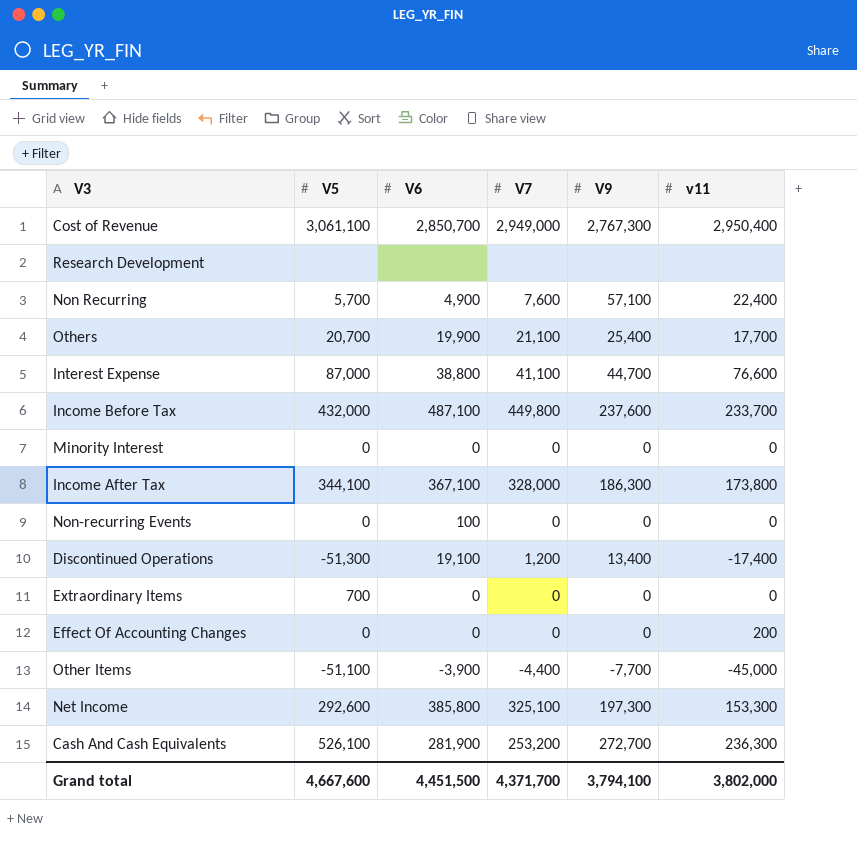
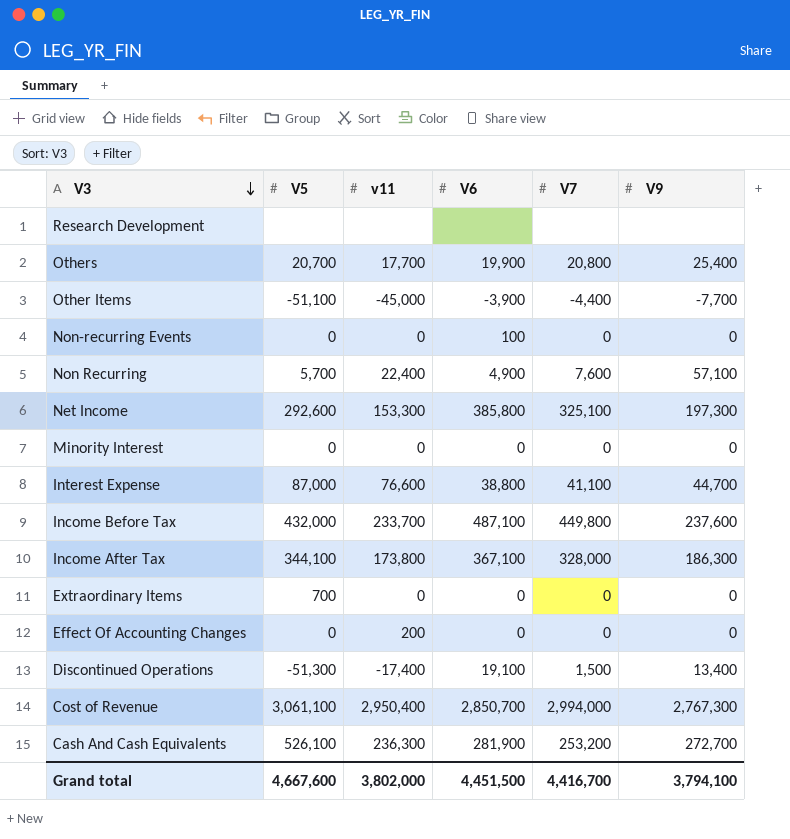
row order: none -> V3 descending
column v11 | position: 6 -> 3
Others | V7: 21,100 -> 20,800
Discontinued Operations | V7: 1,200 -> 1,500
Cost of Revenue | V7: 2,949,000 -> 2,994,000
Grand total | V7: 4,371,700 -> 4,416,700

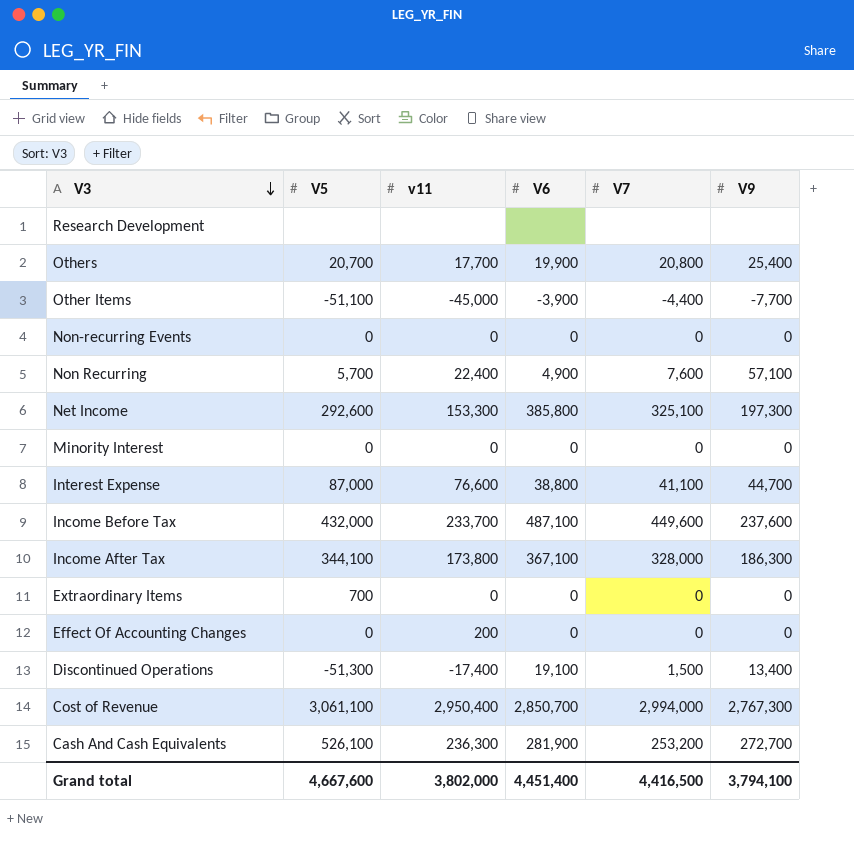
Non-recurring Events | V6: 100 -> 0
Income Before Tax | V7: 449,800 -> 449,600
Grand total | V6: 4,451,500 -> 4,451,400
Grand total | V7: 4,416,700 -> 4,416,500

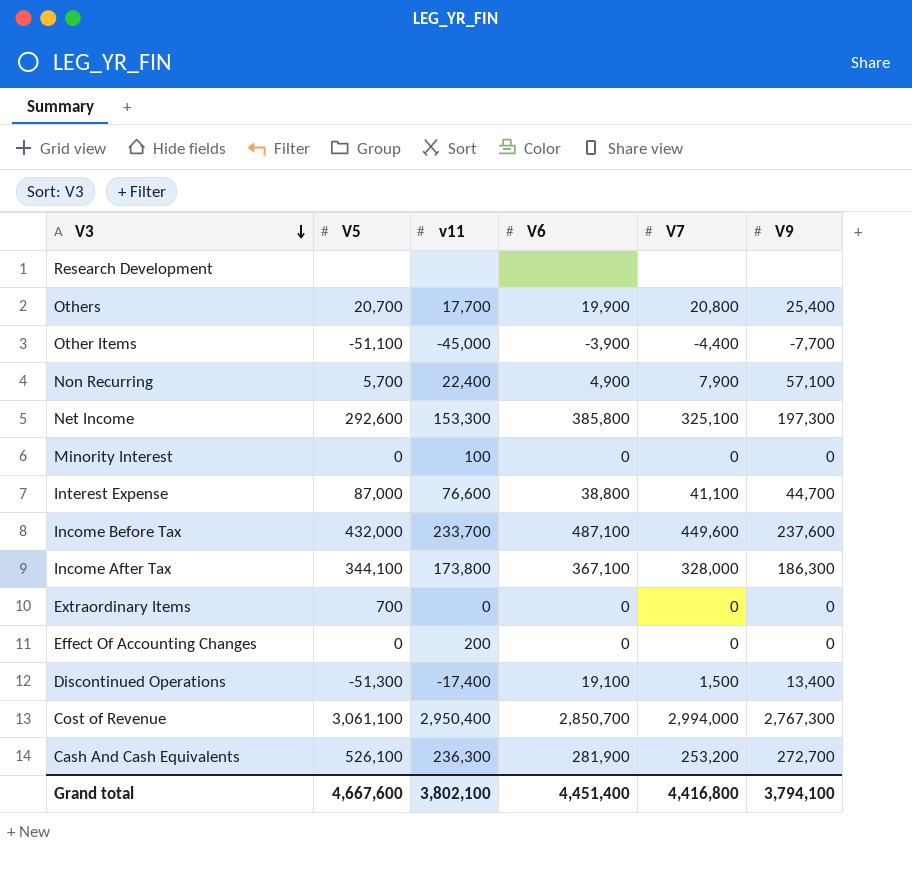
row Non-recurring Events: 0 | 0 | 0 | 0 | 0 -> none
Non Recurring | V7: 7,600 -> 7,900
Minority Interest | v11: 0 -> 100
Grand total | v11: 3,802,000 -> 3,802,100
Grand total | V7: 4,416,500 -> 4,416,800

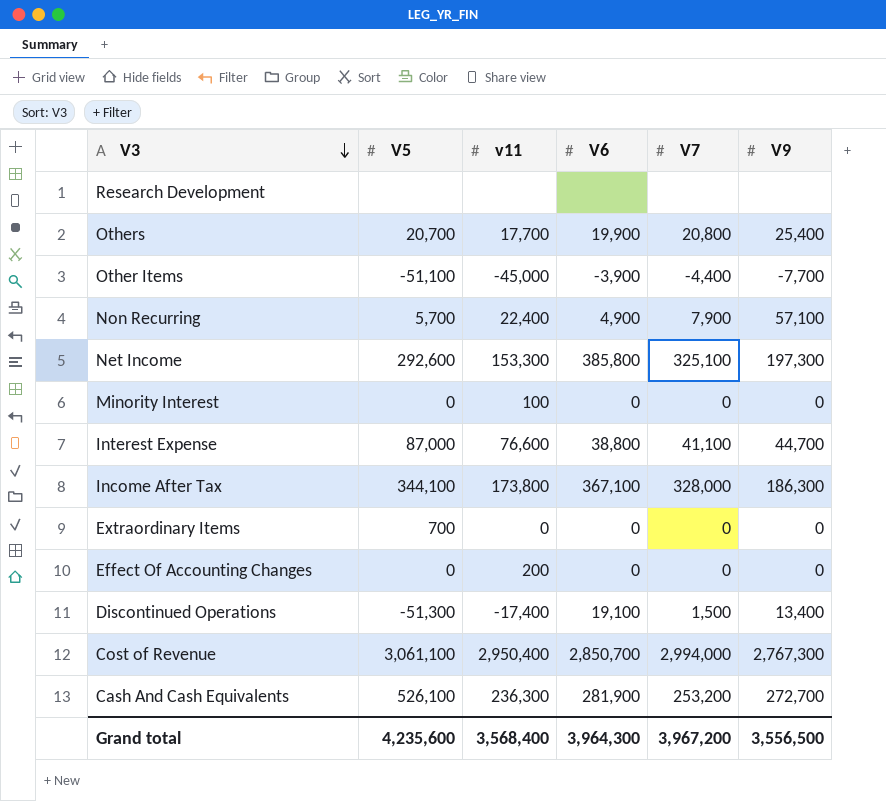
row Income Before Tax: 432,000 | 233,700 | 487,100 | 449,600 | 237,600 -> none
Grand total | V5: 4,667,600 -> 4,235,600
Grand total | v11: 3,802,100 -> 3,568,400
Grand total | V6: 4,451,400 -> 3,964,300
Grand total | V7: 4,416,800 -> 3,967,200
Grand total | V9: 3,794,100 -> 3,556,500

